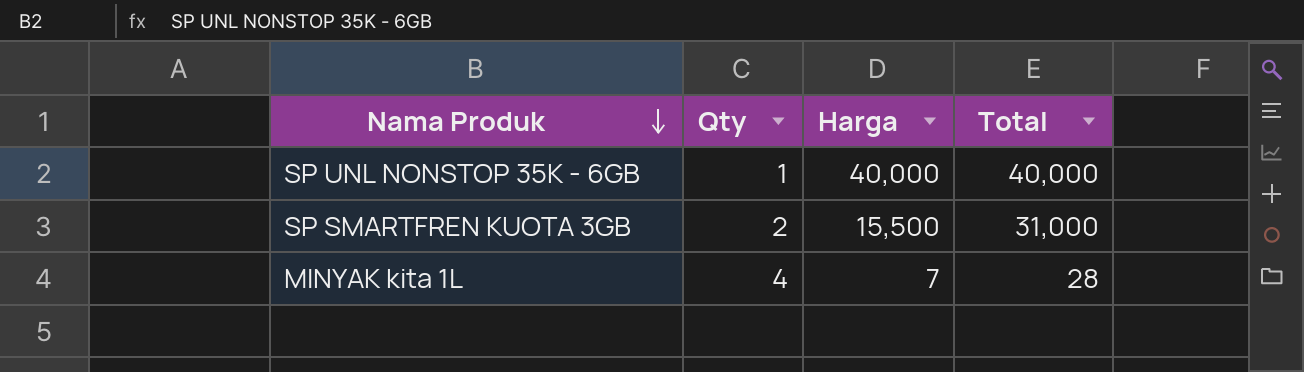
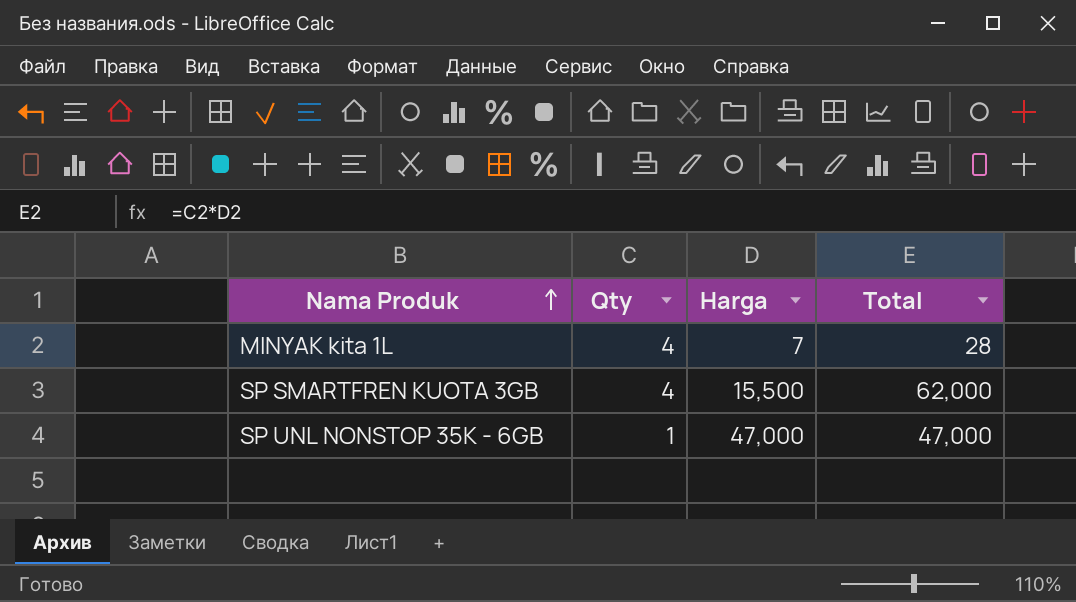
row order: Nama Produk descending -> Nama Produk ascending
SP SMARTFREN KUOTA 3GB | Qty: 2 -> 4
SP SMARTFREN KUOTA 3GB | Total: 31,000 -> 62,000
SP UNL NONSTOP 35K - 6GB | Harga: 40,000 -> 47,000
SP UNL NONSTOP 35K - 6GB | Total: 40,000 -> 47,000

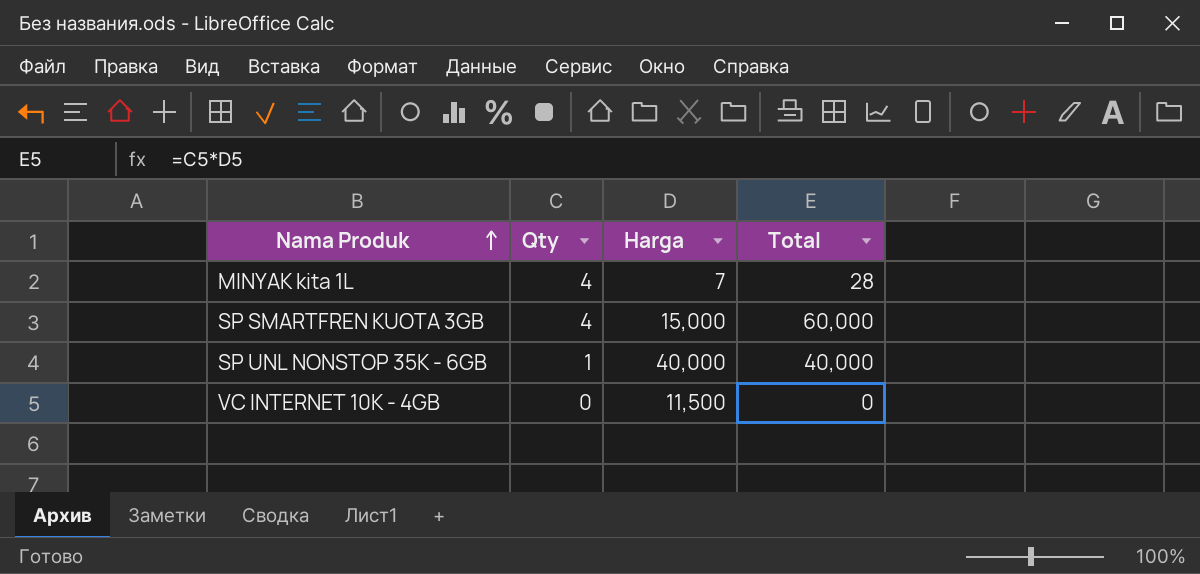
SP SMARTFREN KUOTA 3GB | Harga: 15,500 -> 15,000
SP SMARTFREN KUOTA 3GB | Total: 62,000 -> 60,000
SP UNL NONSTOP 35K - 6GB | Harga: 47,000 -> 40,000
SP UNL NONSTOP 35K - 6GB | Total: 47,000 -> 40,000
row VC INTERNET 10K - 4GB: none -> 0 | 11,500 | 0

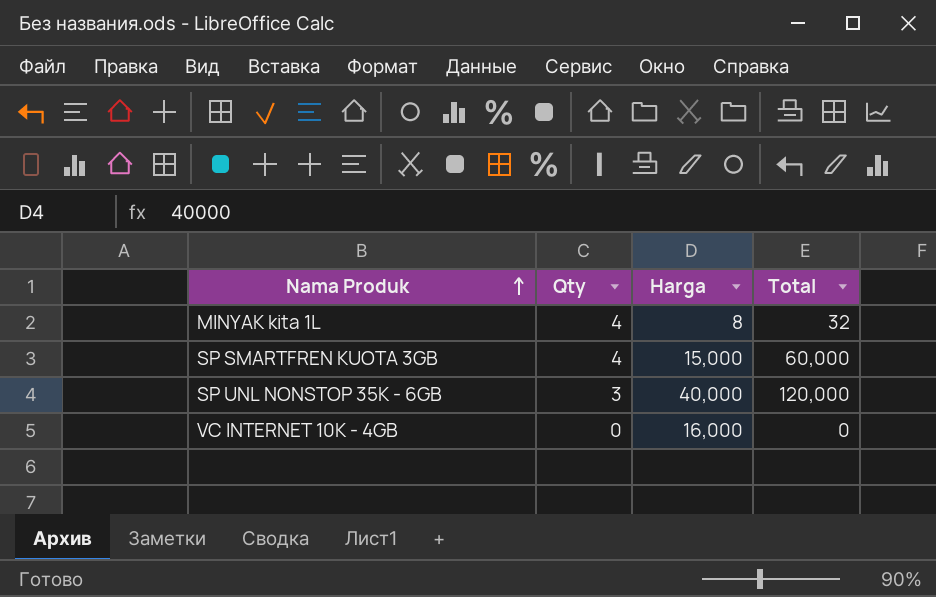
MINYAK kita 1L | Harga: 7 -> 8
MINYAK kita 1L | Total: 28 -> 32
SP UNL NONSTOP 35K - 6GB | Qty: 1 -> 3
SP UNL NONSTOP 35K - 6GB | Total: 40,000 -> 120,000
VC INTERNET 10K - 4GB | Harga: 11,500 -> 16,000

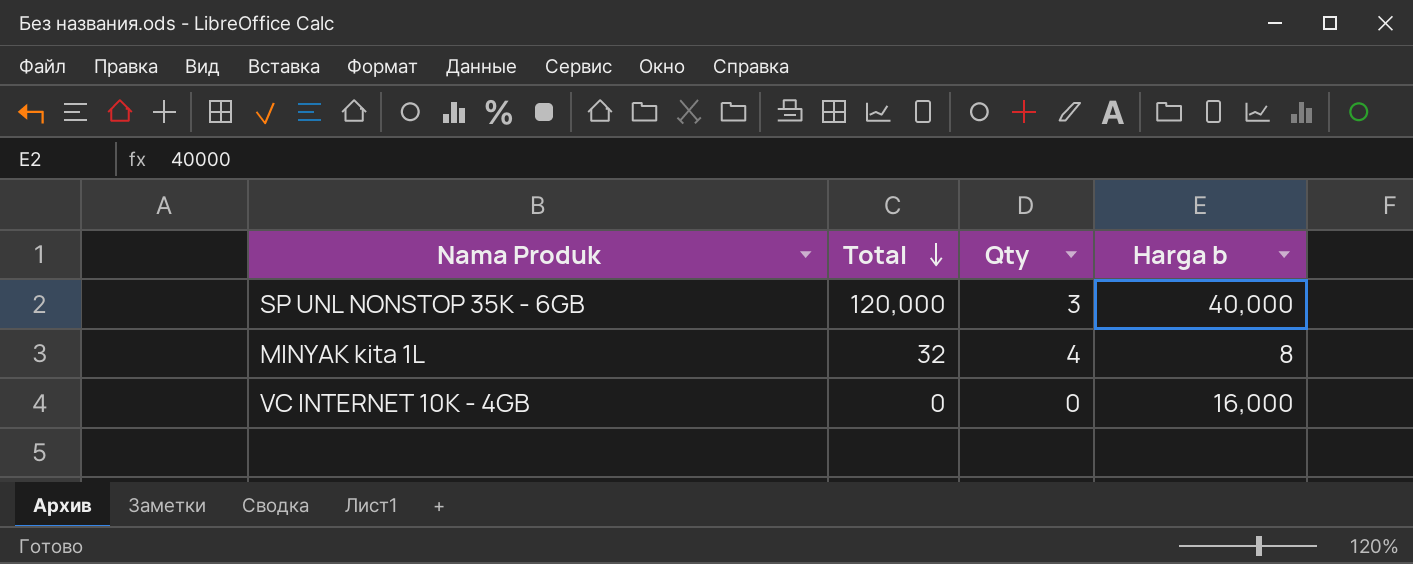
row order: Nama Produk ascending -> Total descending
column Total | position: 4 -> 2
column name: Harga -> Harga b
row SP SMARTFREN KUOTA 3GB: 4 | 15,000 | 60,000 -> none

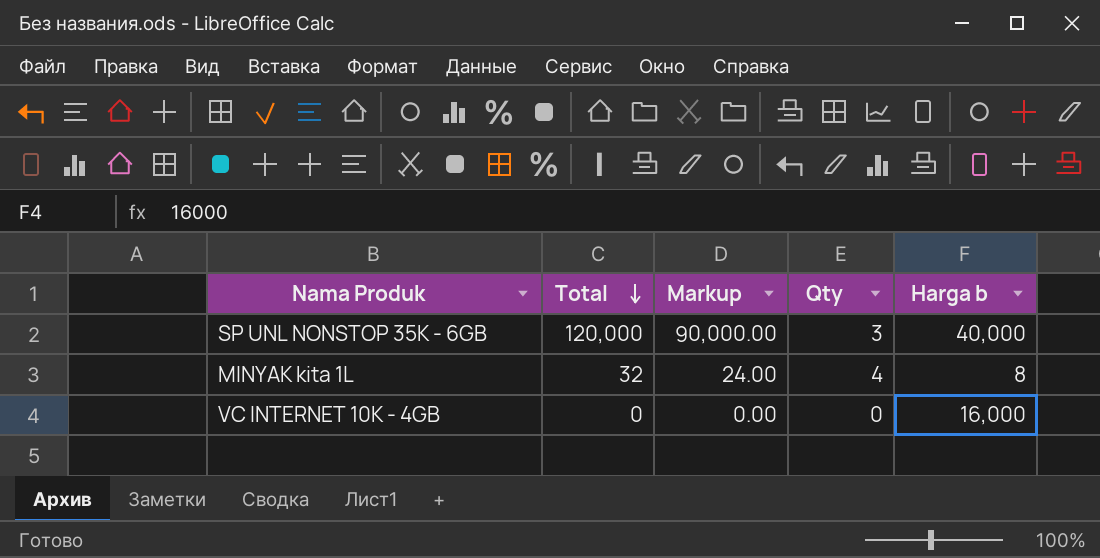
column Markup | formula: none -> [Total] * 0.75

